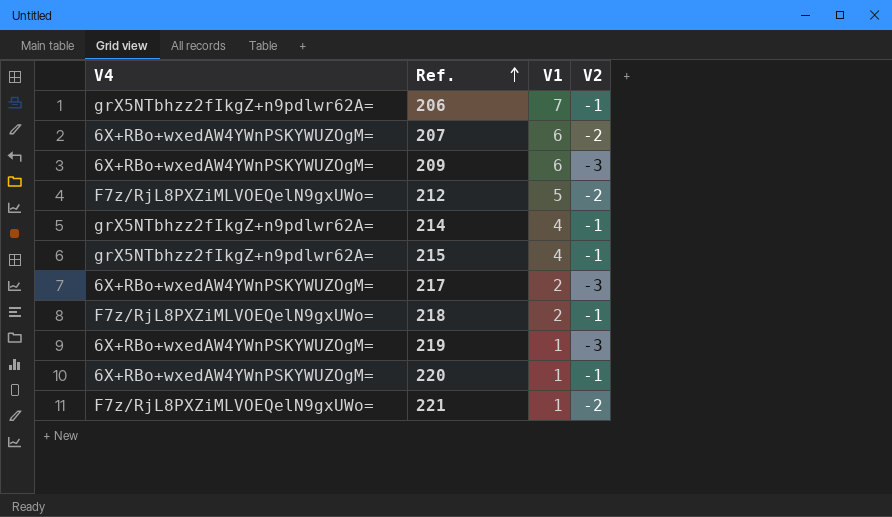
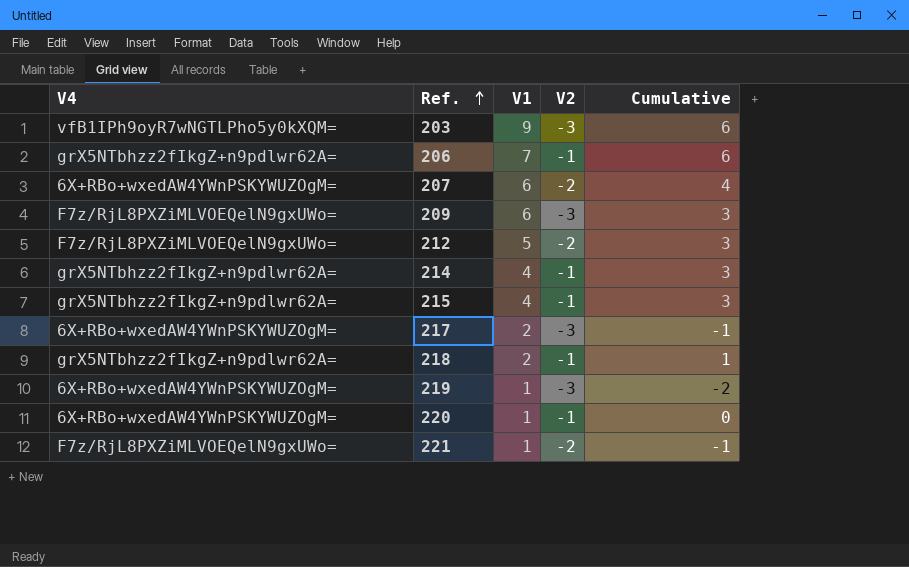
column Cumulative | formula: none -> [V1] + [V2]
row 203: none -> vfB1IPh9oyR7wNGTLPho5y0kXQM= | 9 | -3 | 6
209 | V4: 6X+RBo+wxedAW4YWnPSKYWUZOgM= -> F7z/RjL8PXZiMLVOEQelN9gxUWo=
218 | V4: F7z/RjL8PXZiMLVOEQelN9gxUWo= -> grX5NTbhzz2fIkgZ+n9pdlwr62A=

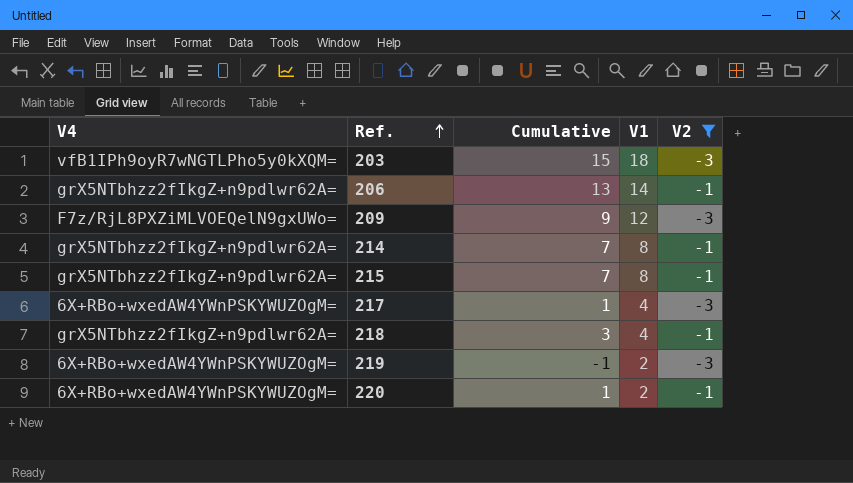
filter: none -> V2 != -2
column Cumulative | position: 5 -> 3
203 | Cumulative: 6 -> 15
203 | V1: 9 -> 18
206 | Cumulative: 6 -> 13
206 | V1: 7 -> 14
209 | Cumulative: 3 -> 9
209 | V1: 6 -> 12
214 | Cumulative: 3 -> 7
214 | V1: 4 -> 8
215 | Cumulative: 3 -> 7
215 | V1: 4 -> 8
217 | Cumulative: -1 -> 1
217 | V1: 2 -> 4
218 | Cumulative: 1 -> 3
218 | V1: 2 -> 4
219 | Cumulative: -2 -> -1
219 | V1: 1 -> 2
220 | Cumulative: 0 -> 1
220 | V1: 1 -> 2

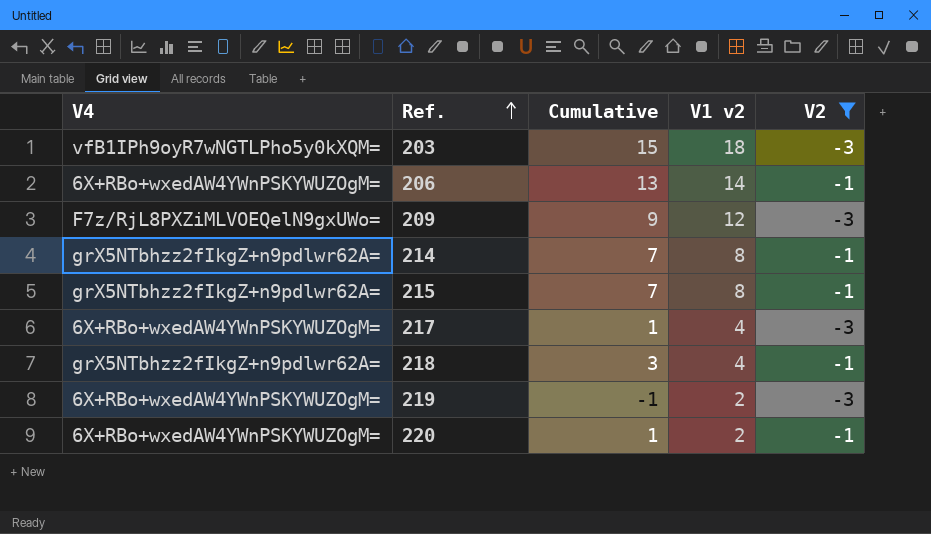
column name: V1 -> V1 v2
206 | V4: grX5NTbhzz2fIkgZ+n9pdlwr62A= -> 6X+RBo+wxedAW4YWnPSKYWUZOgM=

